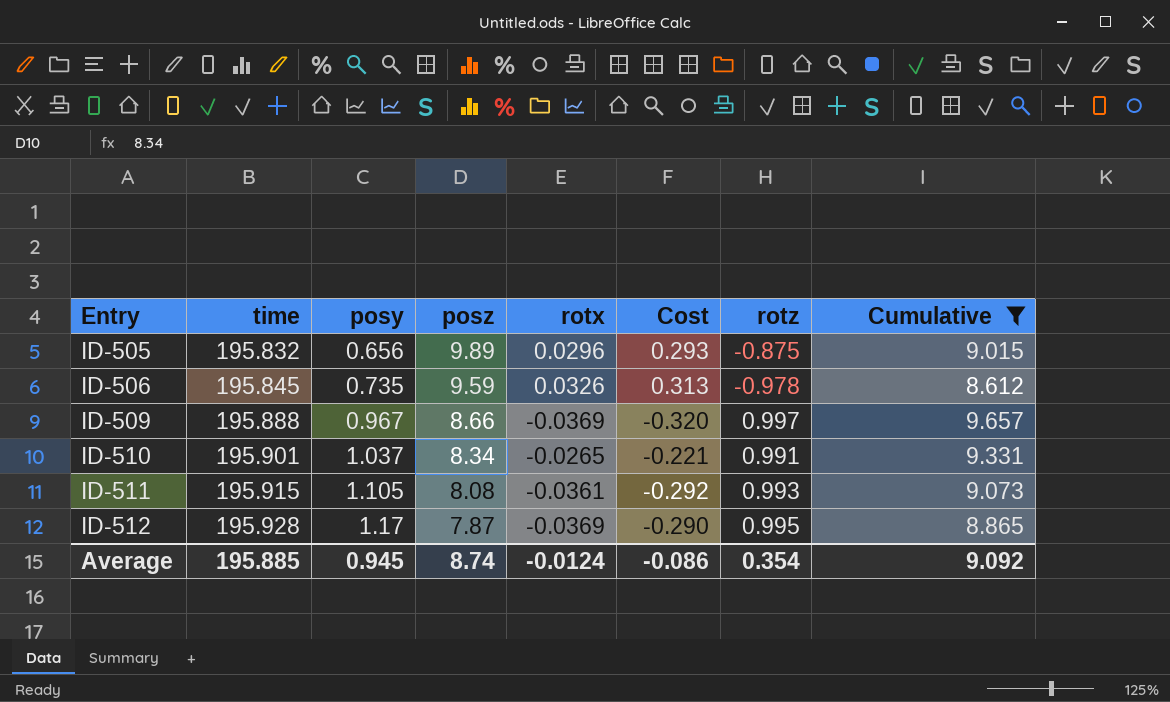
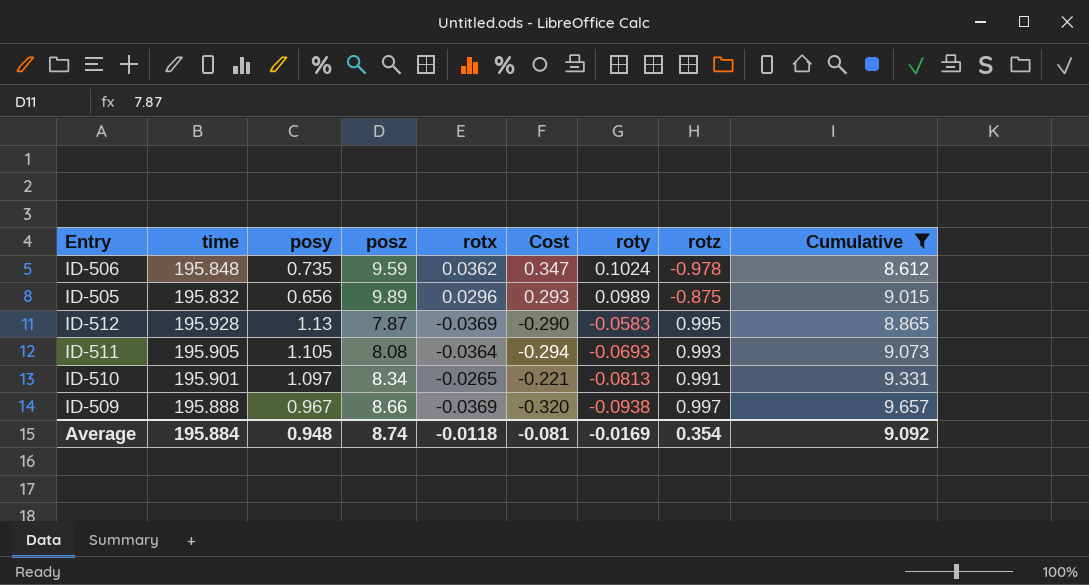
row order: Entry ascending -> roty descending
column roty | position: none -> 7
ID-506 | time: 195.845 -> 195.848
ID-506 | rotx: 0.0326 -> 0.0362
ID-506 | Cost: 0.313 -> 0.347
ID-512 | posy: 1.17 -> 1.13
ID-511 | time: 195.915 -> 195.905
ID-511 | rotx: -0.0361 -> -0.0364
ID-511 | Cost: -0.292 -> -0.294
ID-510 | posy: 1.037 -> 1.097
Average | time: 195.885 -> 195.884
Average | posy: 0.945 -> 0.948
Average | rotx: -0.0124 -> -0.0118
Average | Cost: -0.086 -> -0.081

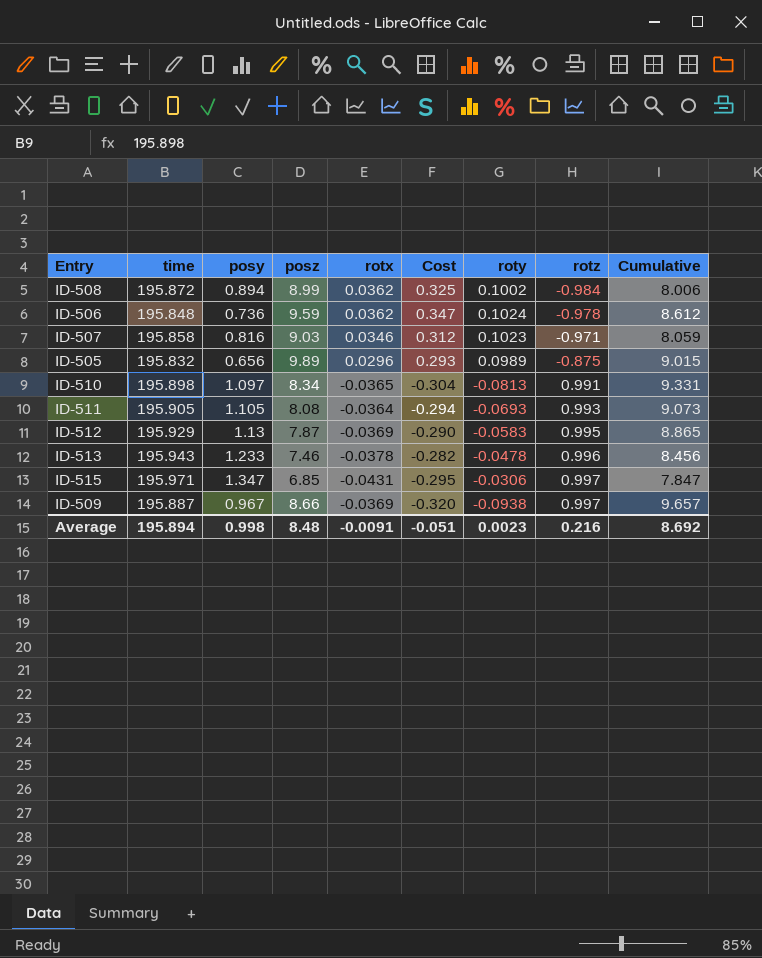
filter: Cumulative >= 8.612 -> none
row order: roty descending -> rotz ascending
ID-506 | posy: 0.735 -> 0.736
ID-510 | time: 195.901 -> 195.898
ID-510 | rotx: -0.0265 -> -0.0365
ID-510 | Cost: -0.221 -> -0.304
ID-512 | time: 195.928 -> 195.929
ID-509 | time: 195.888 -> 195.887
Average | time: 195.884 -> 195.894
Average | posy: 0.948 -> 0.998
Average | posz: 8.74 -> 8.48
Average | rotx: -0.0118 -> -0.0091
Average | Cost: -0.081 -> -0.051
Average | roty: -0.0169 -> 0.0023
Average | rotz: 0.354 -> 0.216
Average | Cumulative: 9.092 -> 8.692

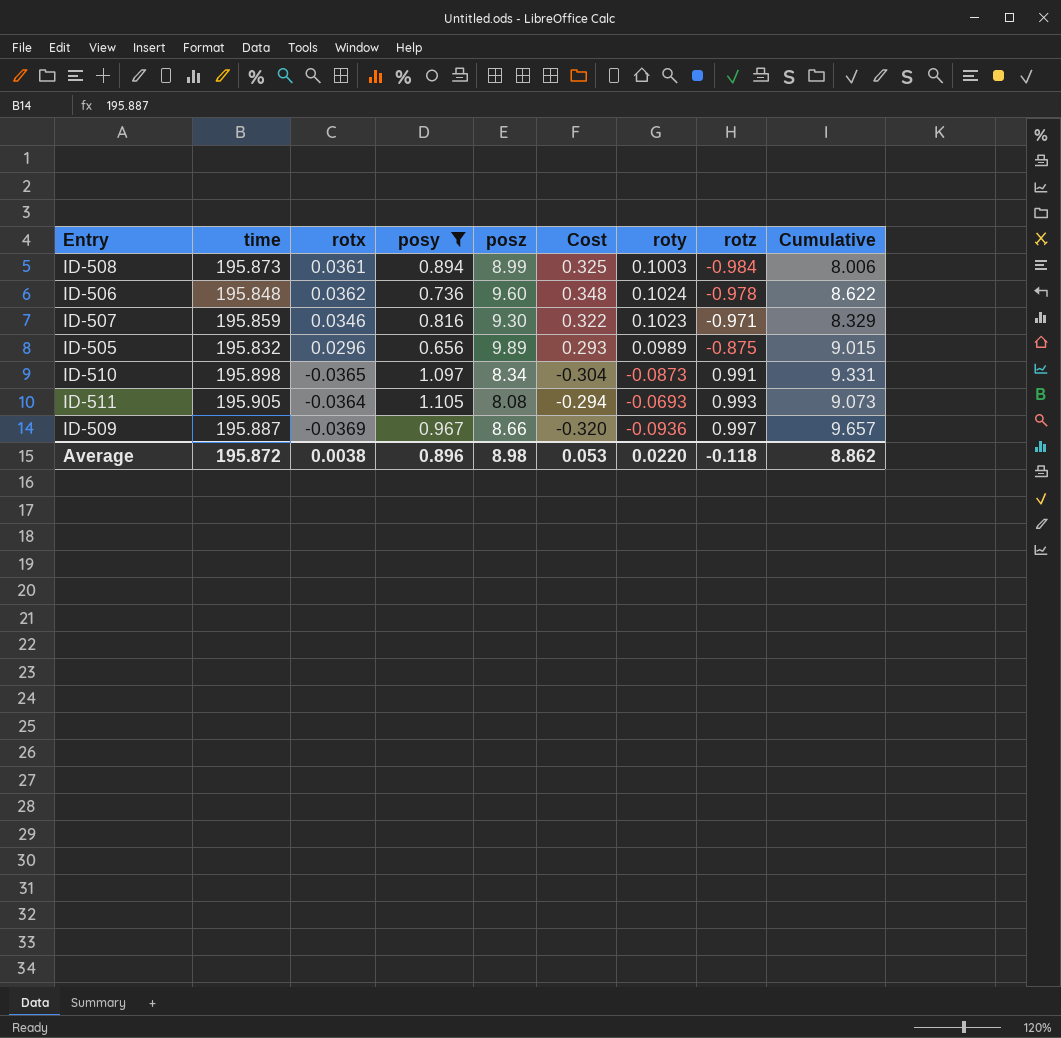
filter: none -> posy <= 1.105
column rotx | position: 5 -> 3
ID-508 | time: 195.872 -> 195.873
ID-508 | rotx: 0.0362 -> 0.0361
ID-508 | roty: 0.1002 -> 0.1003
ID-506 | posz: 9.59 -> 9.60
ID-506 | Cost: 0.347 -> 0.348
ID-506 | Cumulative: 8.612 -> 8.622
ID-507 | time: 195.858 -> 195.859
ID-507 | posz: 9.03 -> 9.30
ID-507 | Cost: 0.312 -> 0.322
ID-507 | Cumulative: 8.059 -> 8.329
ID-510 | roty: -0.0813 -> -0.0873
ID-509 | roty: -0.0938 -> -0.0936
Average | time: 195.894 -> 195.872
Average | rotx: -0.0091 -> 0.0038
Average | posy: 0.998 -> 0.896
Average | posz: 8.48 -> 8.98
Average | Cost: -0.051 -> 0.053
Average | roty: 0.0023 -> 0.0220
Average | rotz: 0.216 -> -0.118
Average | Cumulative: 8.692 -> 8.862

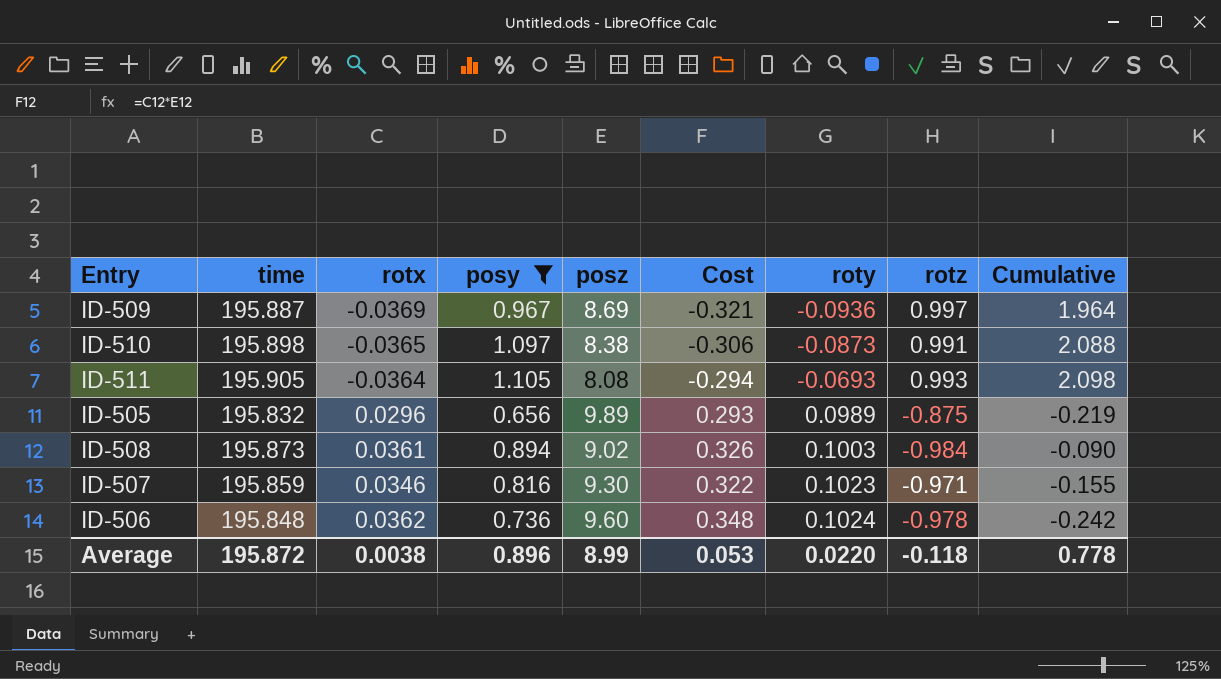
row order: rotz ascending -> roty ascending
column Cumulative | formula: [posz] + [rotz] -> [posy] + [rotz]
ID-509 | posz: 8.66 -> 8.69
ID-509 | Cost: -0.320 -> -0.321
ID-510 | posz: 8.34 -> 8.38
ID-510 | Cost: -0.304 -> -0.306
ID-508 | posz: 8.99 -> 9.02
ID-508 | Cost: 0.325 -> 0.326
Average | posz: 8.98 -> 8.99
Average | Cumulative: 8.862 -> 0.778

